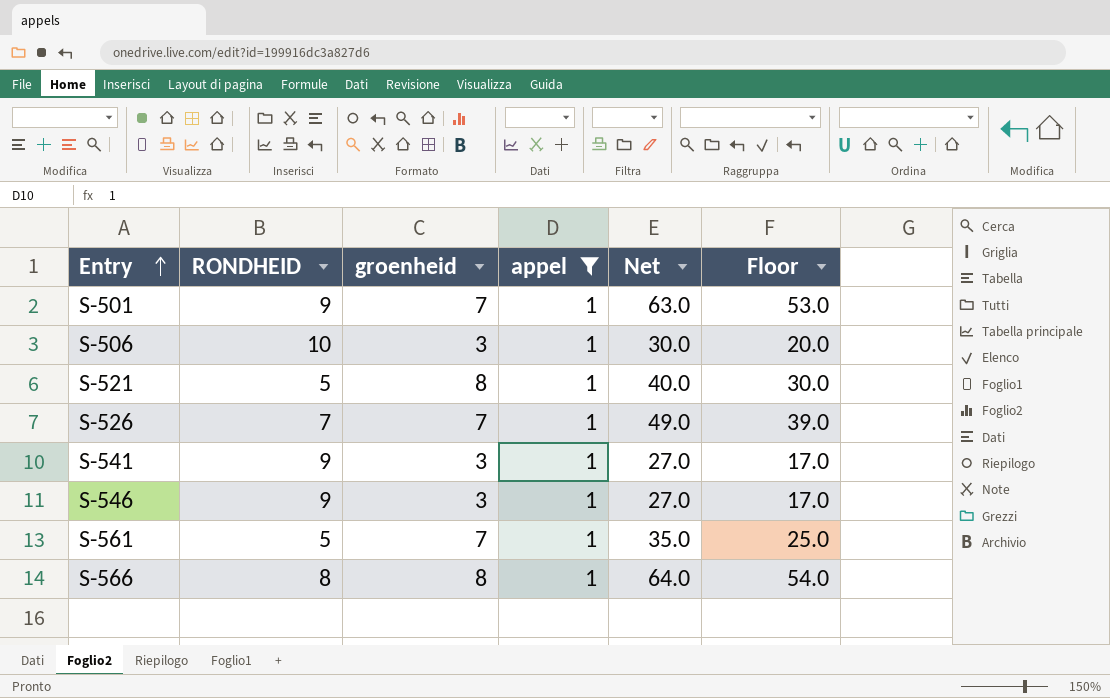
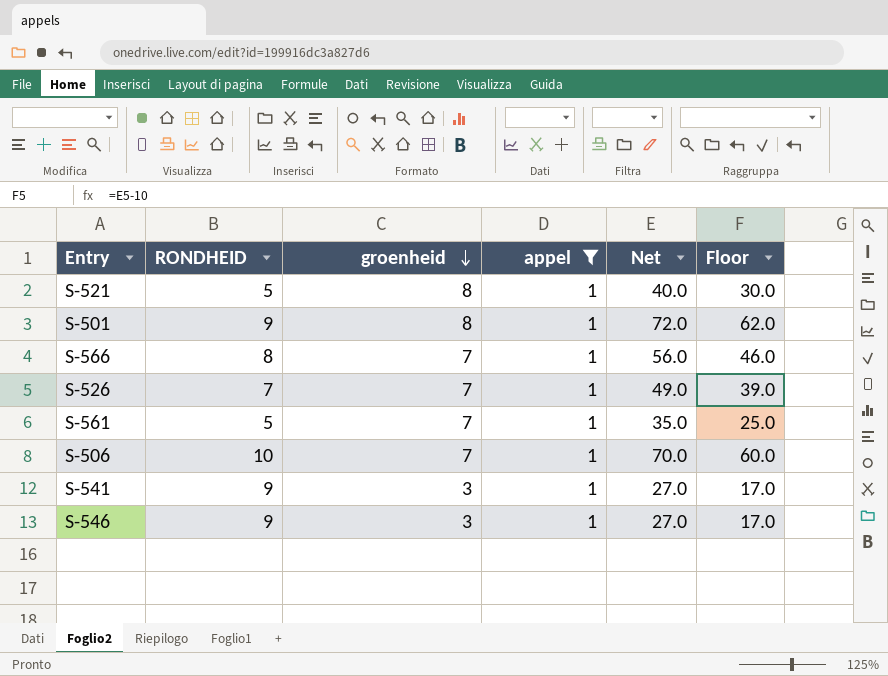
row order: Entry ascending -> groenheid descending
S-501 | groenheid: 7 -> 8
S-501 | Net: 63.0 -> 72.0
S-501 | Floor: 53.0 -> 62.0
S-566 | groenheid: 8 -> 7
S-566 | Net: 64.0 -> 56.0
S-566 | Floor: 54.0 -> 46.0
S-506 | groenheid: 3 -> 7
S-506 | Net: 30.0 -> 70.0
S-506 | Floor: 20.0 -> 60.0

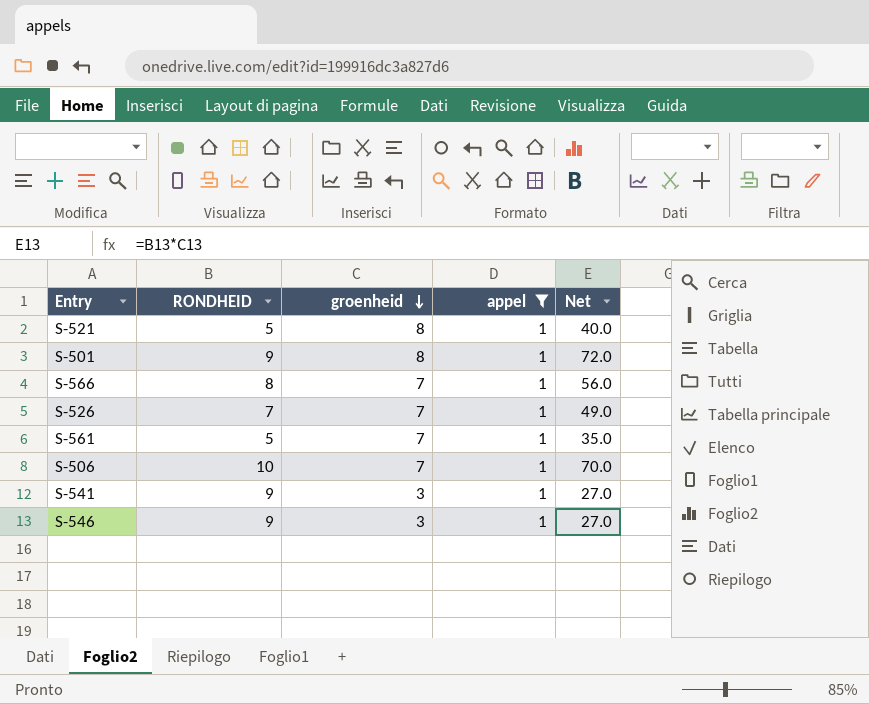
column Floor | formula: [Net] - 10 -> none

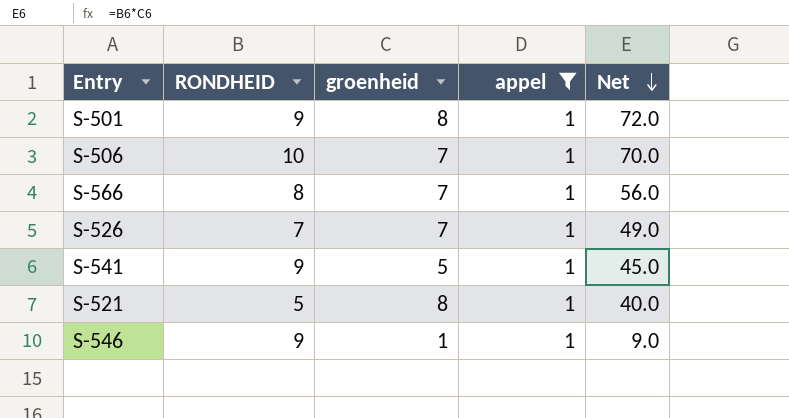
row order: groenheid descending -> Net descending
row S-561: 5 | 7 | 1 | 35.0 -> none
S-541 | groenheid: 3 -> 5
S-541 | Net: 27.0 -> 45.0
S-546 | groenheid: 3 -> 1
S-546 | Net: 27.0 -> 9.0

